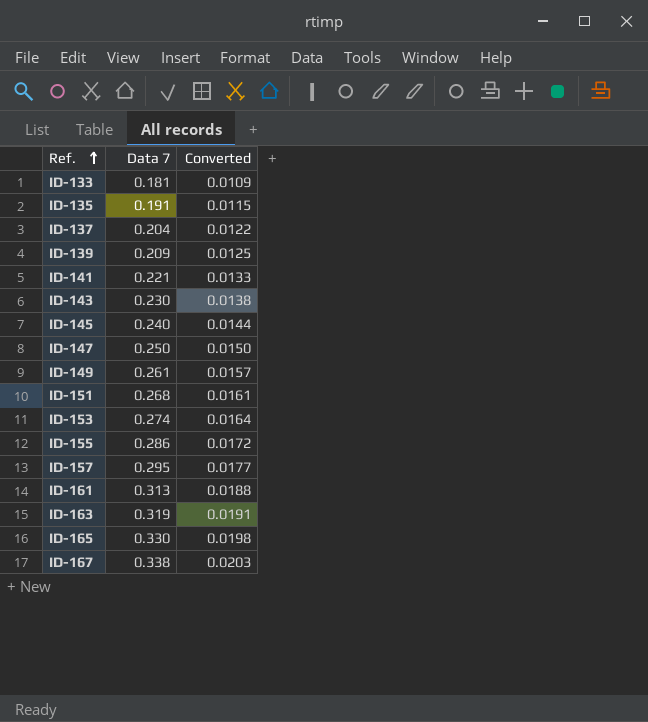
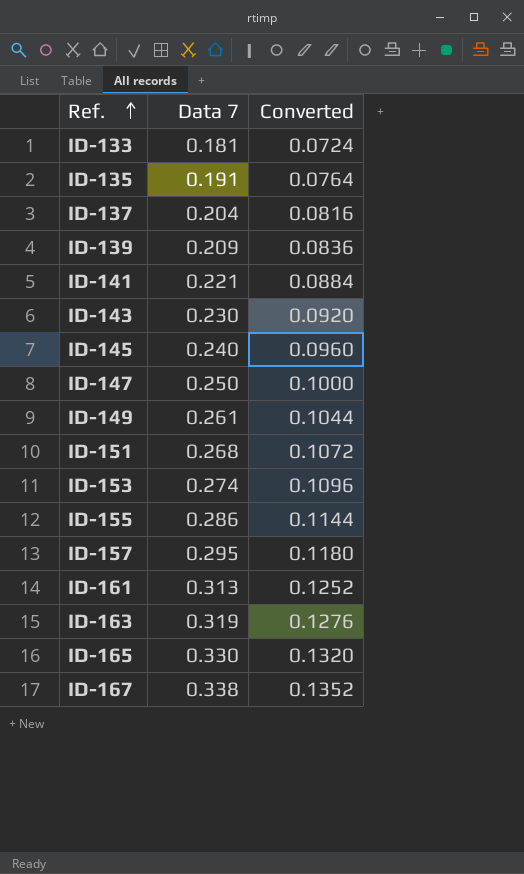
column Converted | formula: [Data 7] * 0.06 -> [Data 7] * 0.4

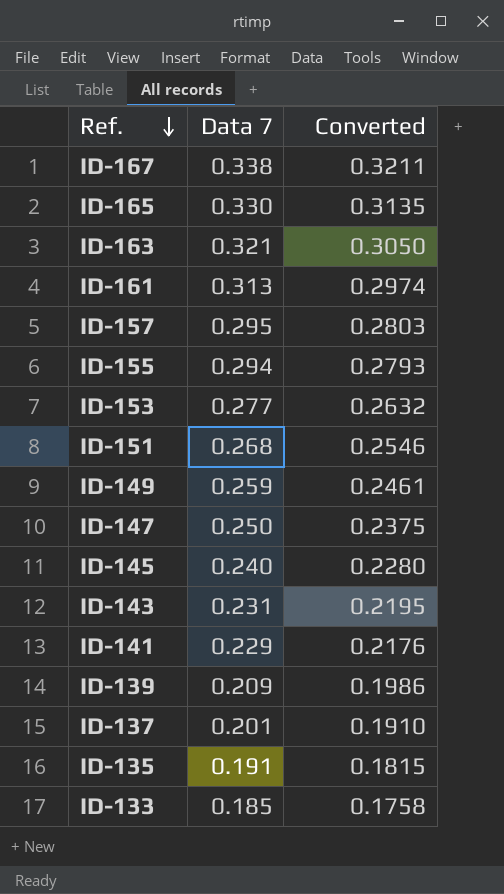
row order: Ref. ascending -> Ref. descending
column Converted | formula: [Data 7] * 0.4 -> [Data 7] * 0.95
ID-163 | Data 7: 0.319 -> 0.321
ID-155 | Data 7: 0.286 -> 0.294
ID-153 | Data 7: 0.274 -> 0.277
ID-149 | Data 7: 0.261 -> 0.259
ID-143 | Data 7: 0.230 -> 0.231
ID-141 | Data 7: 0.221 -> 0.229
ID-137 | Data 7: 0.204 -> 0.201
ID-133 | Data 7: 0.181 -> 0.185

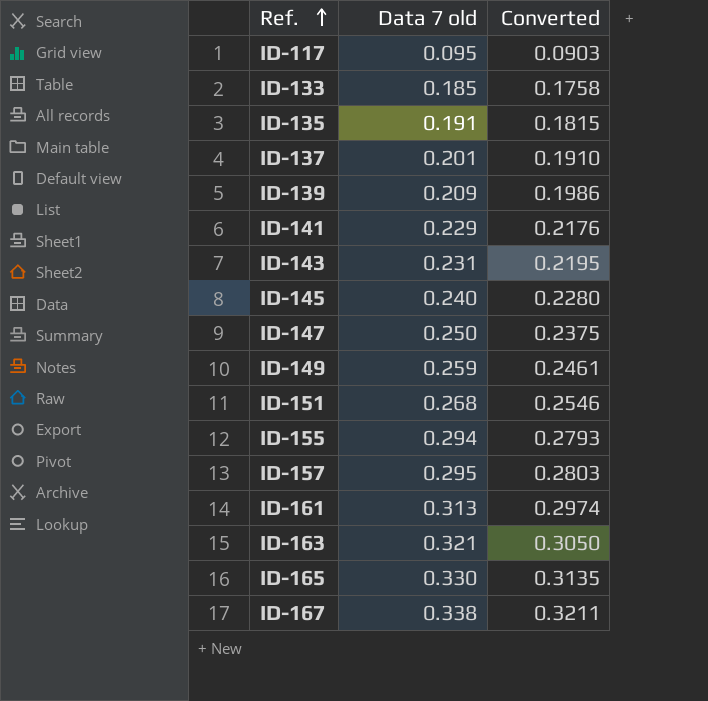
row order: Ref. descending -> Ref. ascending
column name: Data 7 -> Data 7 old
row ID-153: 0.277 | 0.2632 -> none
row ID-117: none -> 0.095 | 0.0903

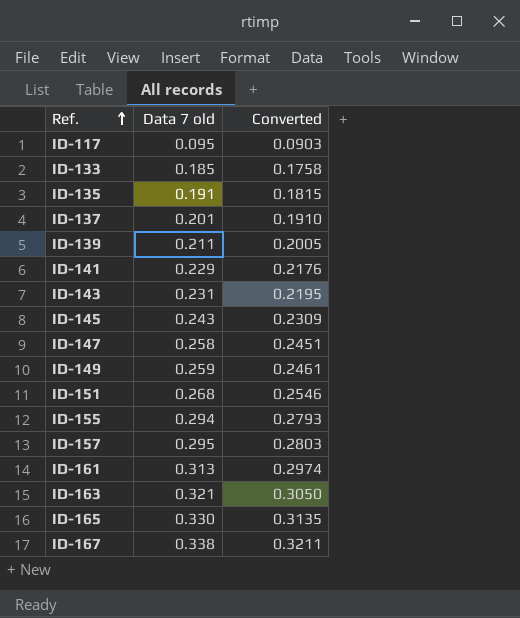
ID-139 | Data 7 old: 0.209 -> 0.211
ID-139 | Converted: 0.1986 -> 0.2005
ID-145 | Data 7 old: 0.240 -> 0.243
ID-145 | Converted: 0.2280 -> 0.2309
ID-147 | Data 7 old: 0.250 -> 0.258
ID-147 | Converted: 0.2375 -> 0.2451

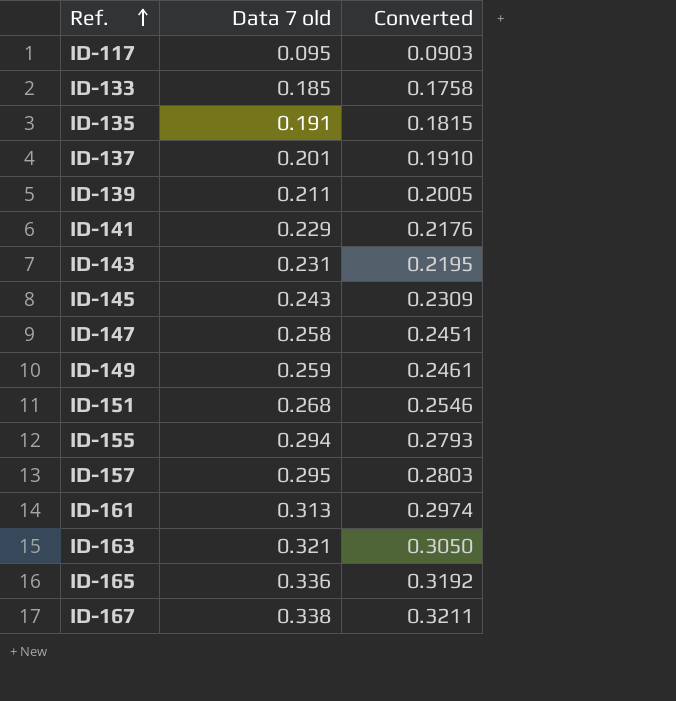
ID-165 | Data 7 old: 0.330 -> 0.336
ID-165 | Converted: 0.3135 -> 0.3192

